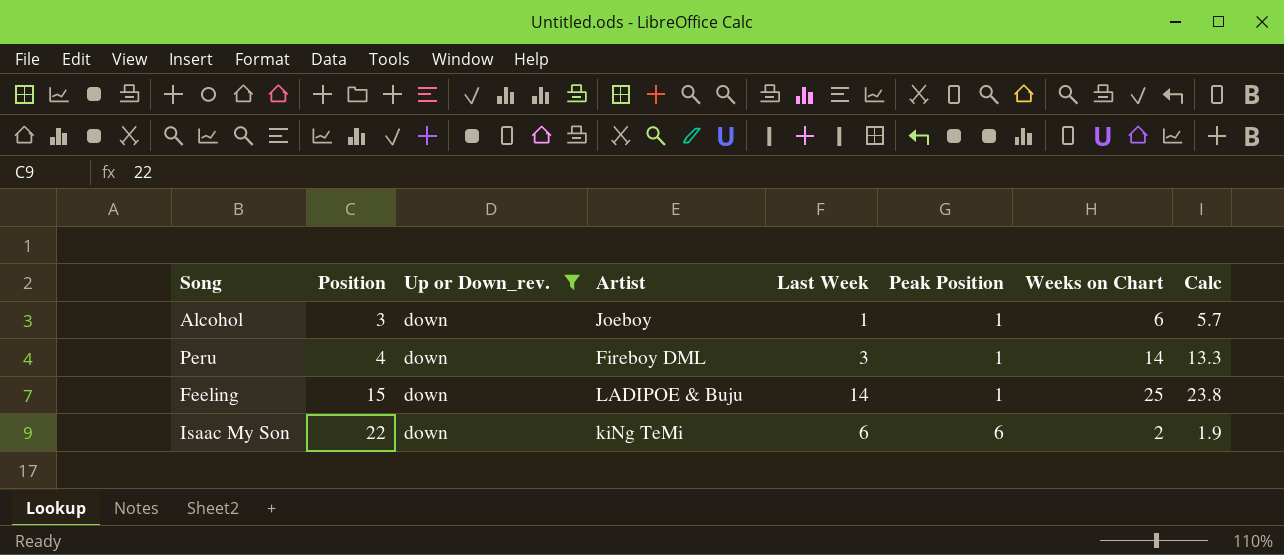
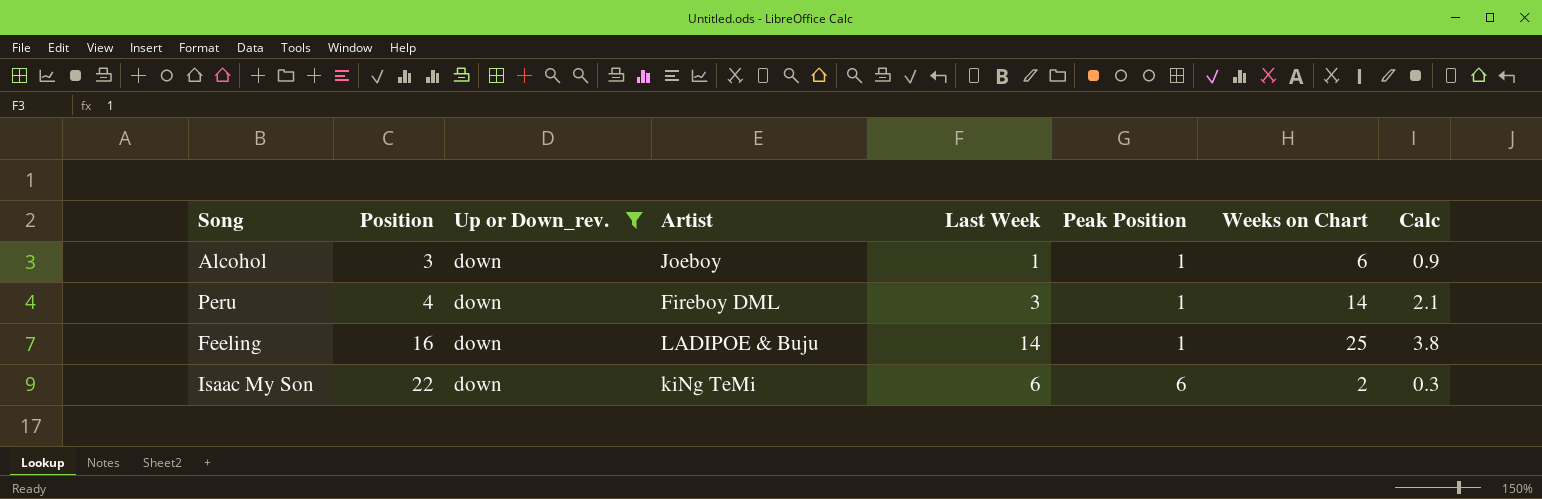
column Calc | formula: [Weeks on Chart] * 0.95 -> [Weeks on Chart] * 0.15
Feeling | Position: 15 -> 16

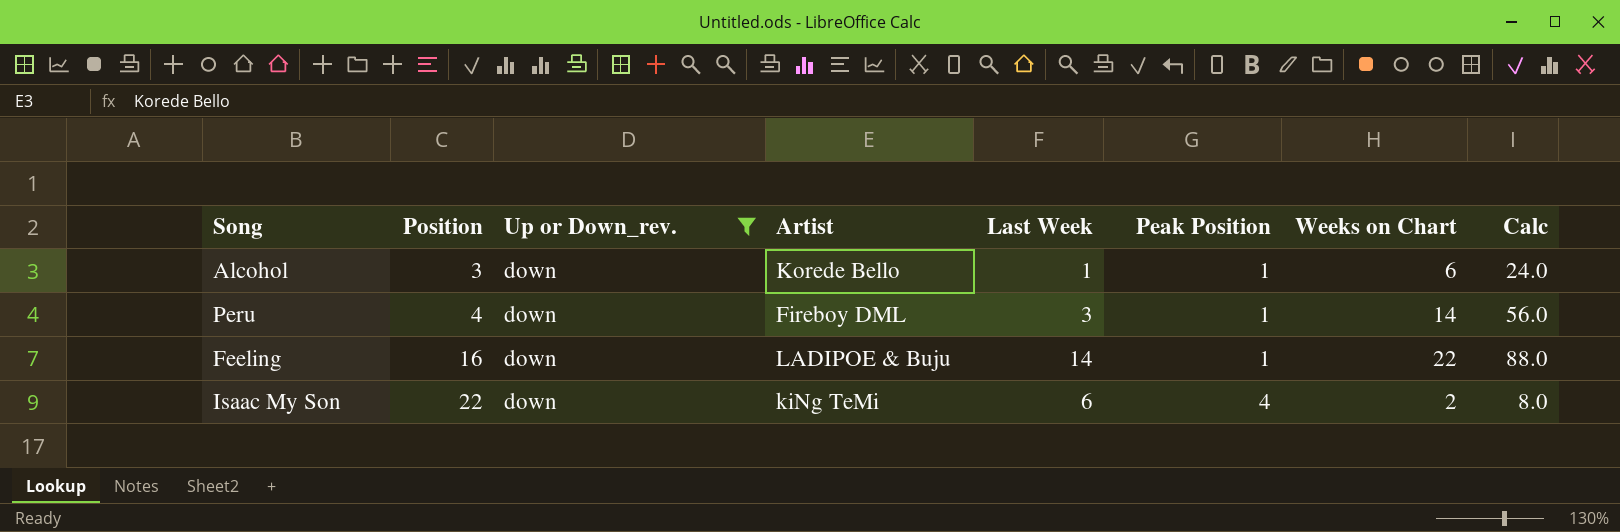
column Calc | formula: [Weeks on Chart] * 0.15 -> [Weeks on Chart] * 4
Alcohol | Artist: Joeboy -> Korede Bello
Feeling | Weeks on Chart: 25 -> 22
Isaac My Son | Peak Position: 6 -> 4

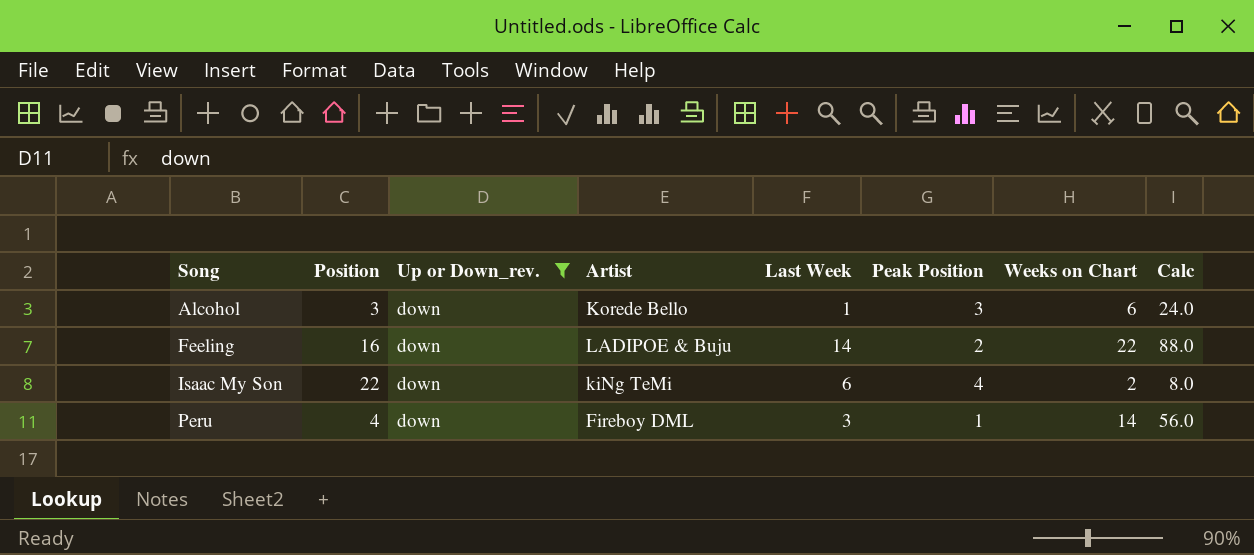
row order: Position ascending -> Song ascending
Alcohol | Peak Position: 1 -> 3
Feeling | Peak Position: 1 -> 2

